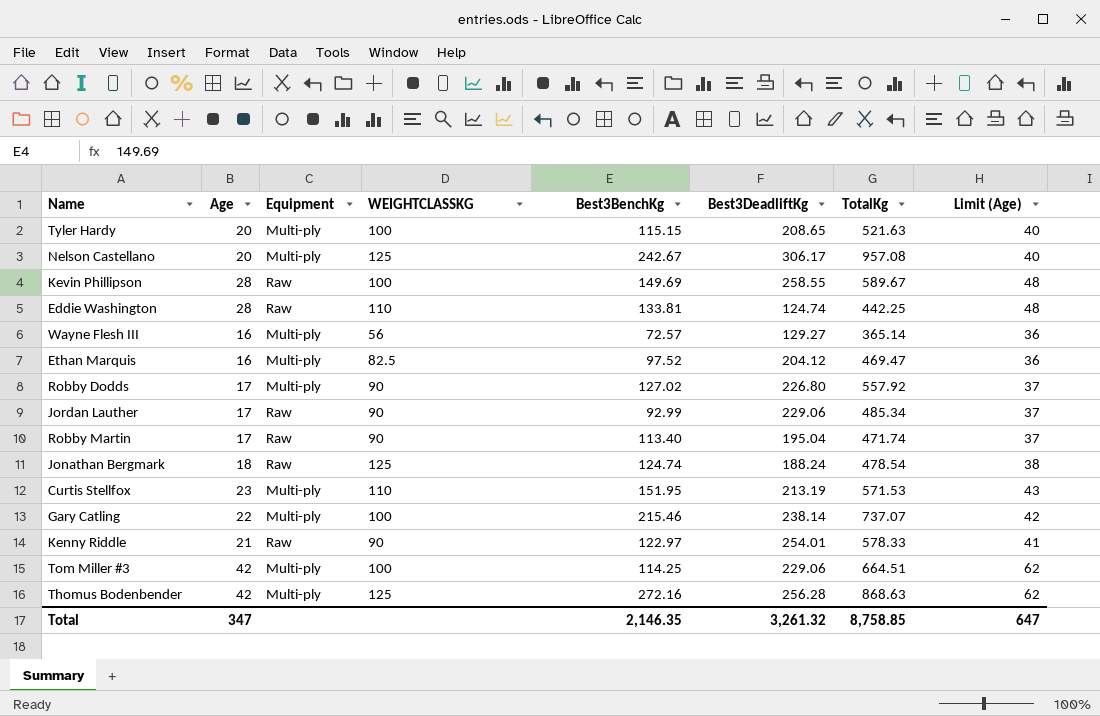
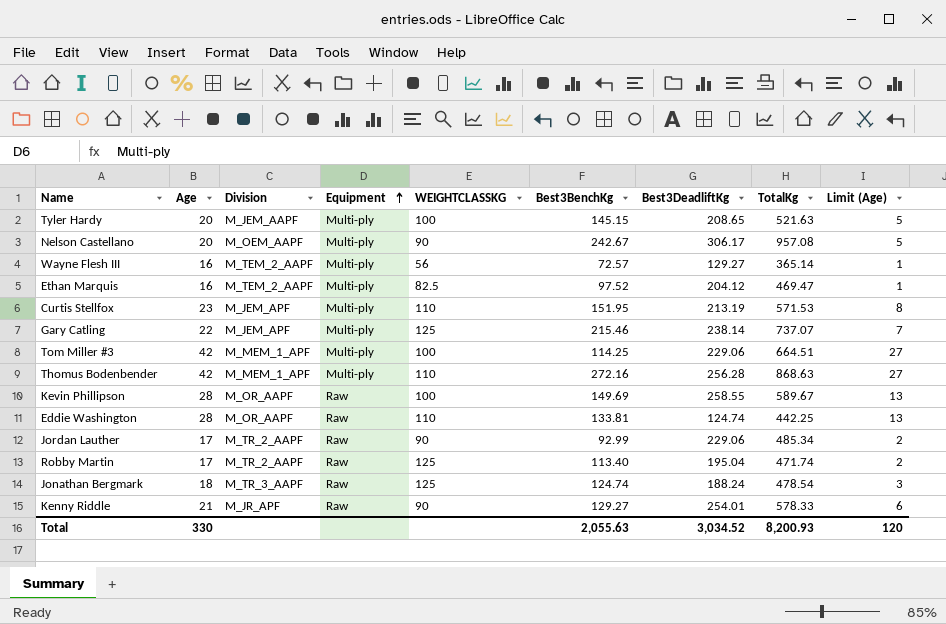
row order: none -> Equipment ascending
column Division | position: none -> 3
column Limit (Age) | formula: [Age] + 20 -> [Age] - 15
row Robby Dodds: 17 | Multi-ply | 90 | 127.02 | 226.80 | 557.92 | 37 -> none
Tyler Hardy | Best3BenchKg: 115.15 -> 145.15
Nelson Castellano | WEIGHTCLASSKG: 125 -> 90
Gary Catling | WEIGHTCLASSKG: 100 -> 125
Thomus Bodenbender | WEIGHTCLASSKG: 125 -> 110
Robby Martin | WEIGHTCLASSKG: 90 -> 125
Kenny Riddle | Best3BenchKg: 122.97 -> 129.27
Total | Age: 347 -> 330
Total | Best3BenchKg: 2,146.35 -> 2,055.63
Total | Best3DeadliftKg: 3,261.32 -> 3,034.52
Total | TotalKg: 8,758.85 -> 8,200.93
Total | Limit (Age): 647 -> 120

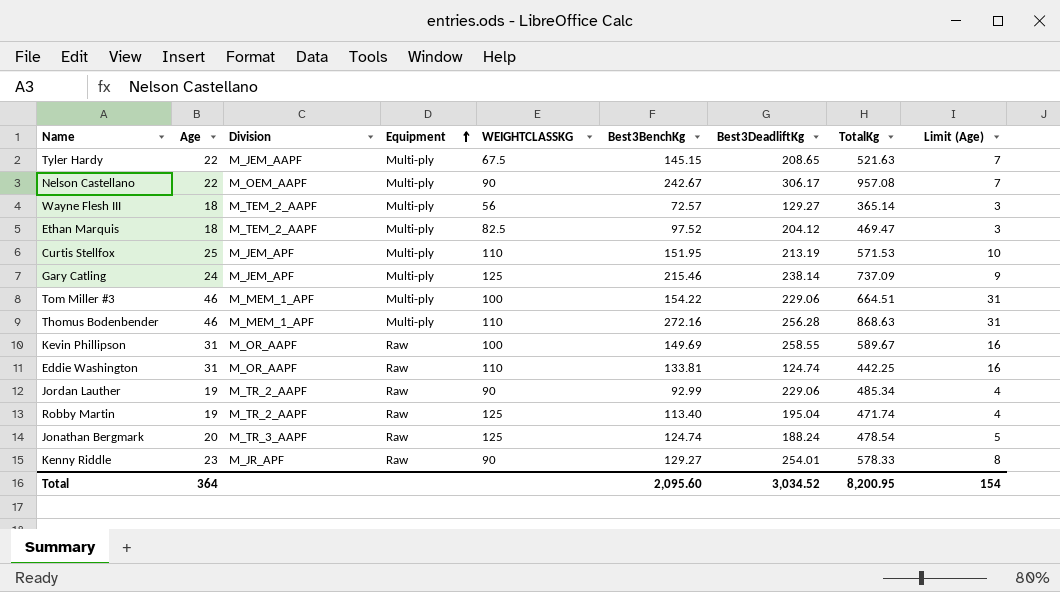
Tyler Hardy | Age: 20 -> 22
Tyler Hardy | WEIGHTCLASSKG: 100 -> 67.5
Tyler Hardy | Limit (Age): 5 -> 7
Nelson Castellano | Age: 20 -> 22
Nelson Castellano | Limit (Age): 5 -> 7
Wayne Flesh III | Age: 16 -> 18
Wayne Flesh III | Limit (Age): 1 -> 3
Ethan Marquis | Age: 16 -> 18
Ethan Marquis | Limit (Age): 1 -> 3
Curtis Stellfox | Age: 23 -> 25
Curtis Stellfox | Limit (Age): 8 -> 10
Gary Catling | Age: 22 -> 24
Gary Catling | TotalKg: 737.07 -> 737.09
Gary Catling | Limit (Age): 7 -> 9
Tom Miller #3 | Age: 42 -> 46
Tom Miller #3 | Best3BenchKg: 114.25 -> 154.22
Tom Miller #3 | Limit (Age): 27 -> 31
Thomus Bodenbender | Age: 42 -> 46
Thomus Bodenbender | Limit (Age): 27 -> 31
Kevin Phillipson | Age: 28 -> 31
Kevin Phillipson | Limit (Age): 13 -> 16
Eddie Washington | Age: 28 -> 31
Eddie Washington | Limit (Age): 13 -> 16
Jordan Lauther | Age: 17 -> 19
Jordan Lauther | Limit (Age): 2 -> 4
Robby Martin | Age: 17 -> 19
Robby Martin | Limit (Age): 2 -> 4
Jonathan Bergmark | Age: 18 -> 20
Jonathan Bergmark | Limit (Age): 3 -> 5
Kenny Riddle | Age: 21 -> 23
Kenny Riddle | Limit (Age): 6 -> 8
Total | Age: 330 -> 364
Total | Best3BenchKg: 2,055.63 -> 2,095.60
Total | TotalKg: 8,200.93 -> 8,200.95
Total | Limit (Age): 120 -> 154

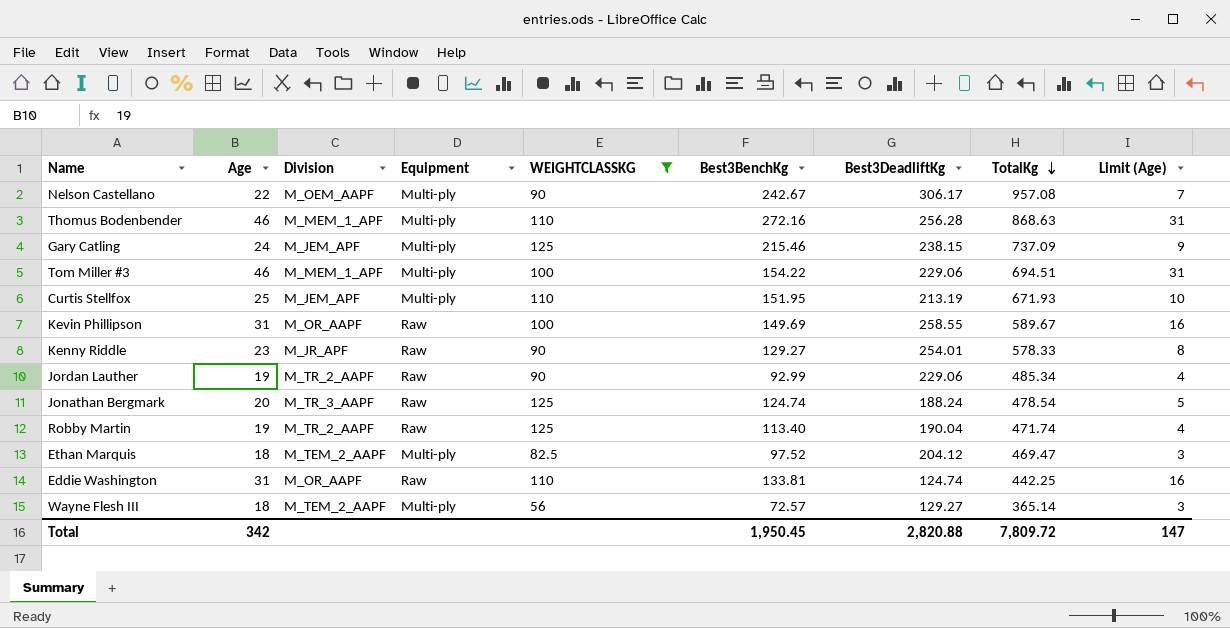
filter: none -> WEIGHTCLASSKG != 67.5
row order: Equipment ascending -> TotalKg descending
Gary Catling | Best3DeadliftKg: 238.14 -> 238.15
Tom Miller #3 | TotalKg: 664.51 -> 694.51
Curtis Stellfox | TotalKg: 571.53 -> 671.93
Robby Martin | Best3DeadliftKg: 195.04 -> 190.04
Total | Age: 364 -> 342
Total | Best3BenchKg: 2,095.60 -> 1,950.45
Total | Best3DeadliftKg: 3,034.52 -> 2,820.88
Total | TotalKg: 8,200.95 -> 7,809.72
Total | Limit (Age): 154 -> 147

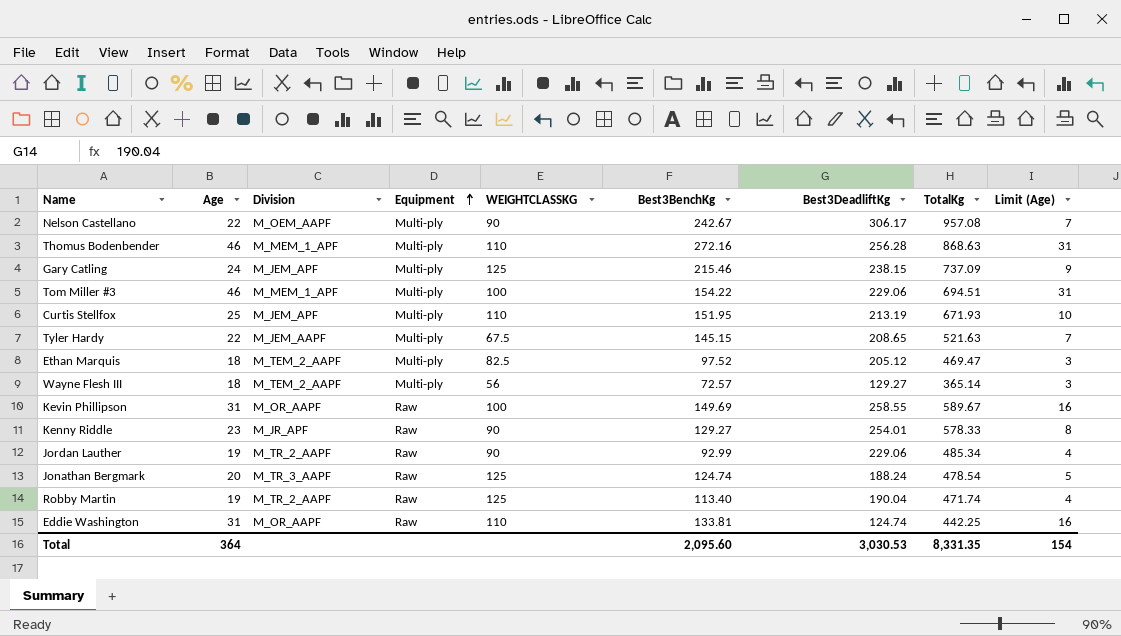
filter: WEIGHTCLASSKG != 67.5 -> none
row order: TotalKg descending -> Equipment ascending
Ethan Marquis | Best3DeadliftKg: 204.12 -> 205.12
Total | Age: 342 -> 364
Total | Best3BenchKg: 1,950.45 -> 2,095.60
Total | Best3DeadliftKg: 2,820.88 -> 3,030.53
Total | TotalKg: 7,809.72 -> 8,331.35
Total | Limit (Age): 147 -> 154

